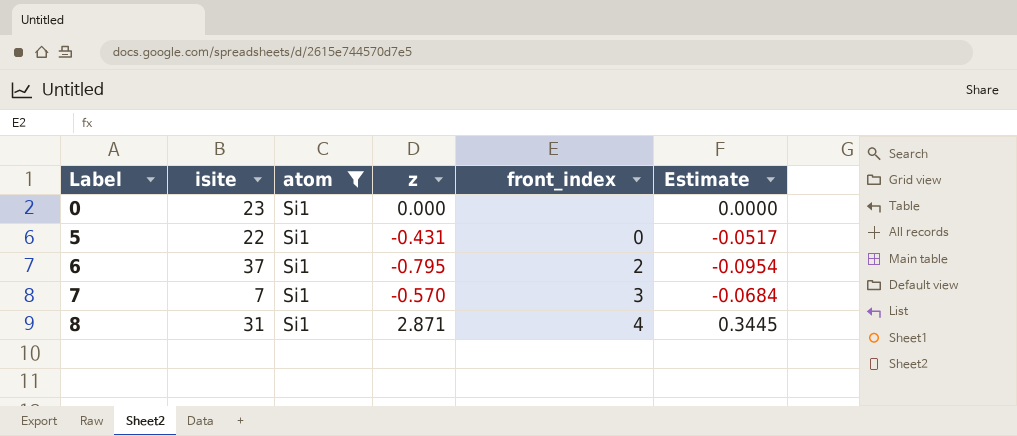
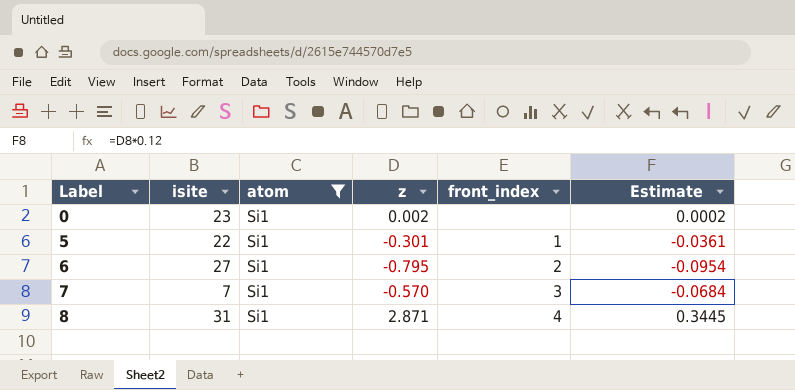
0 | z: 0.000 -> 0.002
0 | Estimate: 0.0000 -> 0.0002
5 | z: -0.431 -> -0.301
5 | front_index: 0 -> 1
5 | Estimate: -0.0517 -> -0.0361
6 | isite: 37 -> 27

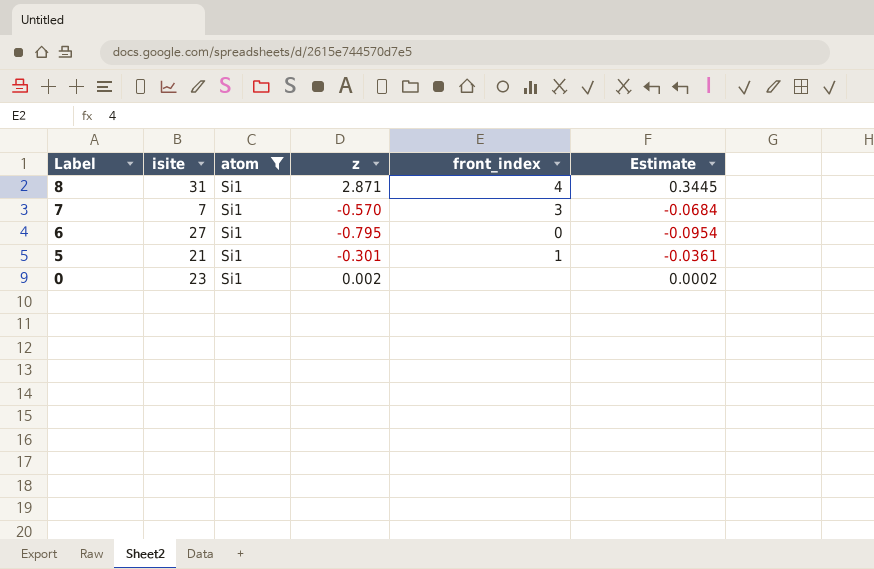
row order: Label ascending -> Label descending
6 | front_index: 2 -> 0
5 | isite: 22 -> 21

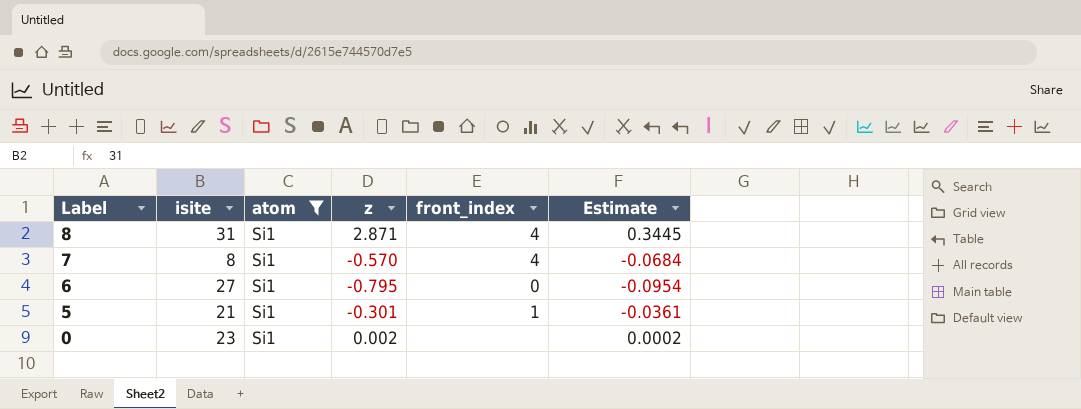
7 | isite: 7 -> 8
7 | front_index: 3 -> 4

